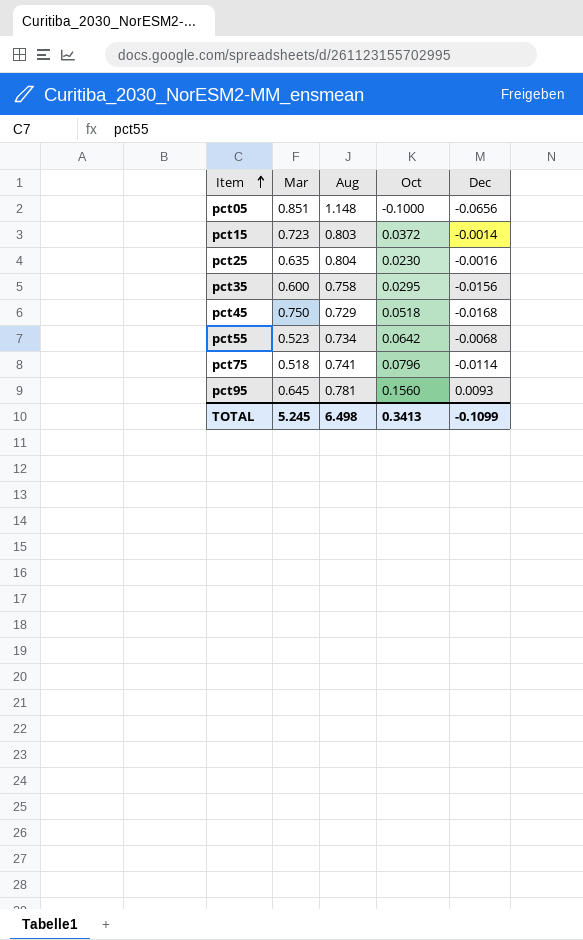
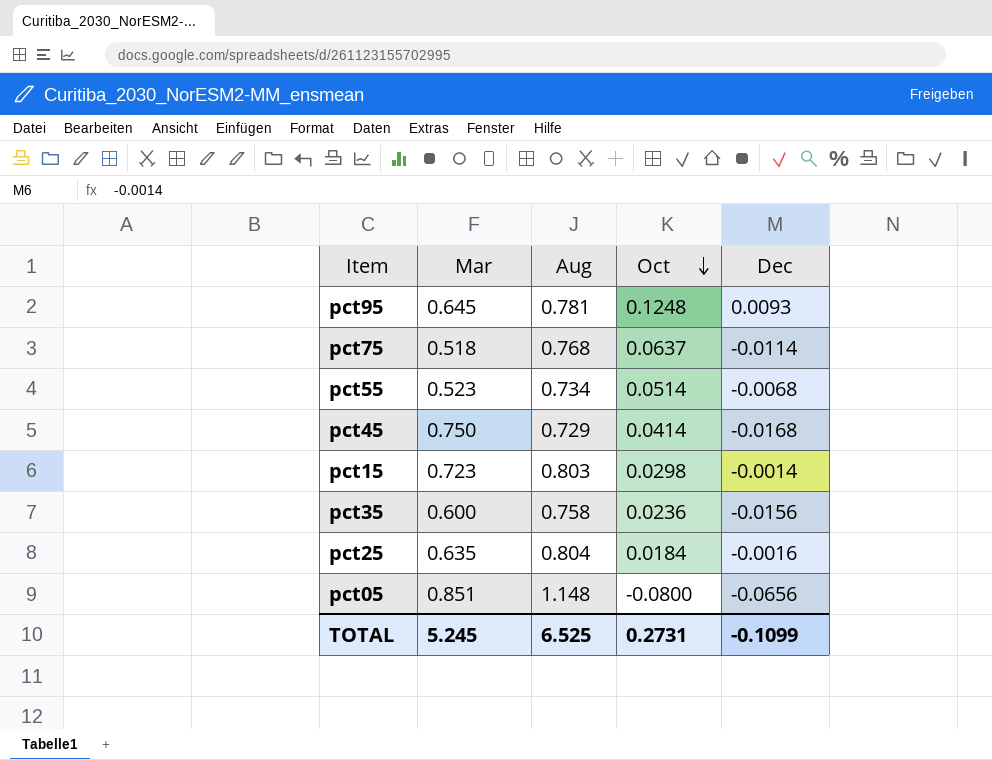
row order: Item ascending -> Oct descending
pct95 | Oct: 0.1560 -> 0.1248
pct75 | Aug: 0.741 -> 0.768
pct75 | Oct: 0.0796 -> 0.0637
pct55 | Oct: 0.0642 -> 0.0514
pct45 | Oct: 0.0518 -> 0.0414
pct15 | Oct: 0.0372 -> 0.0298
pct35 | Oct: 0.0295 -> 0.0236
pct25 | Oct: 0.0230 -> 0.0184
pct05 | Oct: -0.1000 -> -0.0800
TOTAL | Aug: 6.498 -> 6.525
TOTAL | Oct: 0.3413 -> 0.2731

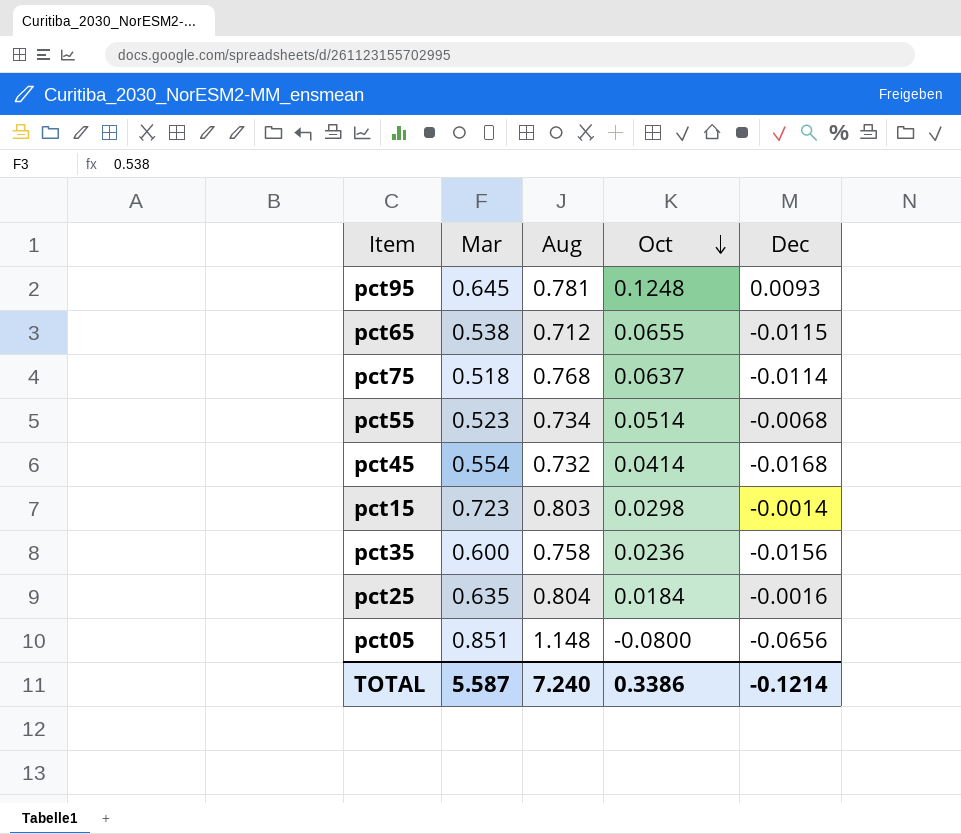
row pct65: none -> 0.538 | 0.712 | 0.0655 | -0.0115
pct45 | Mar: 0.750 -> 0.554
pct45 | Aug: 0.729 -> 0.732
TOTAL | Mar: 5.245 -> 5.587
TOTAL | Aug: 6.525 -> 7.240
TOTAL | Oct: 0.2731 -> 0.3386
TOTAL | Dec: -0.1099 -> -0.1214

